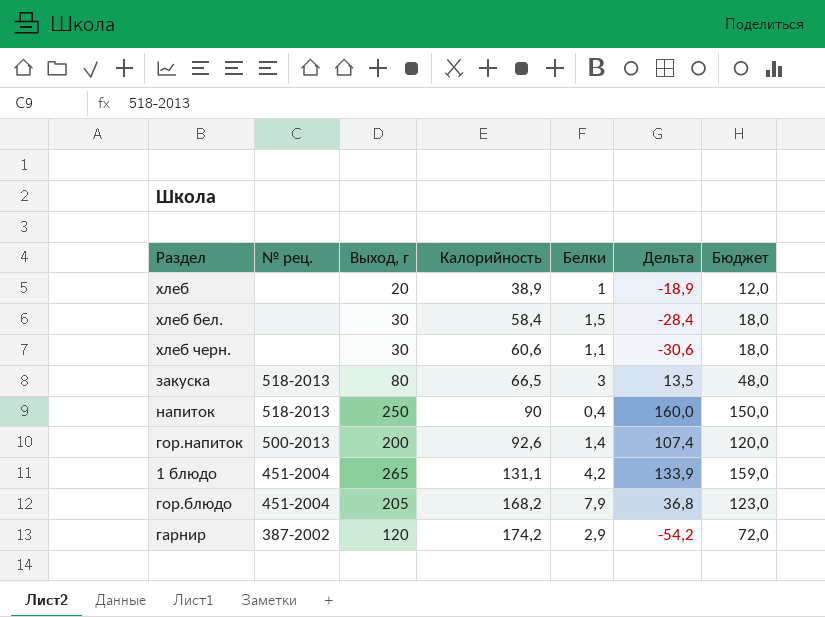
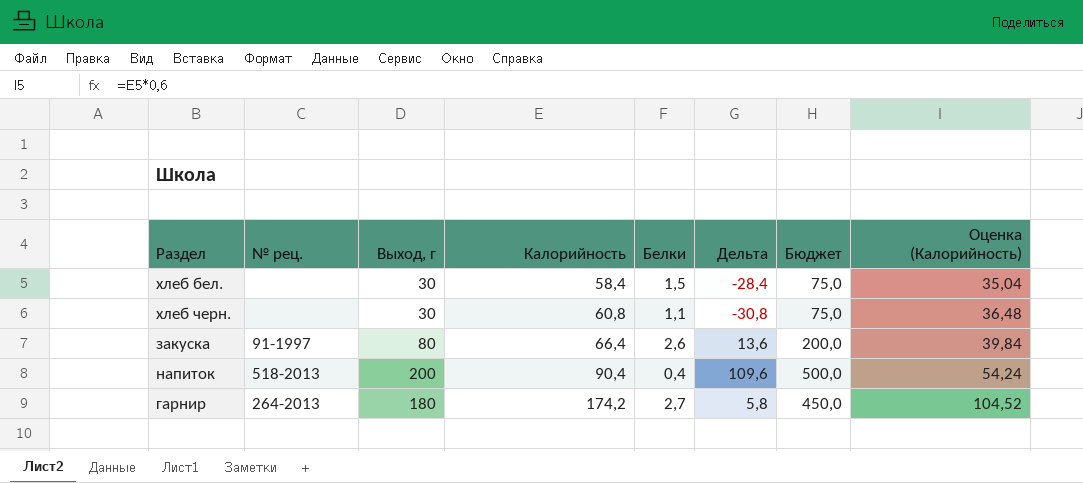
column Бюджет | formula: [Выход, г] * 0,6 -> [Выход, г] * 2,5
column Оценка (Калорийность) | formula: none -> [Калорийность] * 0,6
row хлеб: none | 20 | 38,9 | 1 | -18,9 | 12,0 -> none
row гор.напиток: 500-2013 | 200 | 92,6 | 1,4 | 107,4 | 120,0 -> none
row 1 блюдо: 451-2004 | 265 | 131,1 | 4,2 | 133,9 | 159,0 -> none
row гор.блюдо: 451-2004 | 205 | 168,2 | 7,9 | 36,8 | 123,0 -> none
хлеб черн. | Калорийность: 60,6 -> 60,8
хлеб черн. | Дельта: -30,6 -> -30,8
закуска | № рец.: 518-2013 -> 91-1997
закуска | Калорийность: 66,5 -> 66,4
закуска | Белки: 3 -> 2,6
закуска | Дельта: 13,5 -> 13,6
напиток | Выход, г: 250 -> 200
напиток | Калорийность: 90 -> 90,4
напиток | Дельта: 160,0 -> 109,6
гарнир | № рец.: 387-2002 -> 264-2013
гарнир | Выход, г: 120 -> 180
гарнир | Белки: 2,9 -> 2,7
гарнир | Дельта: -54,2 -> 5,8

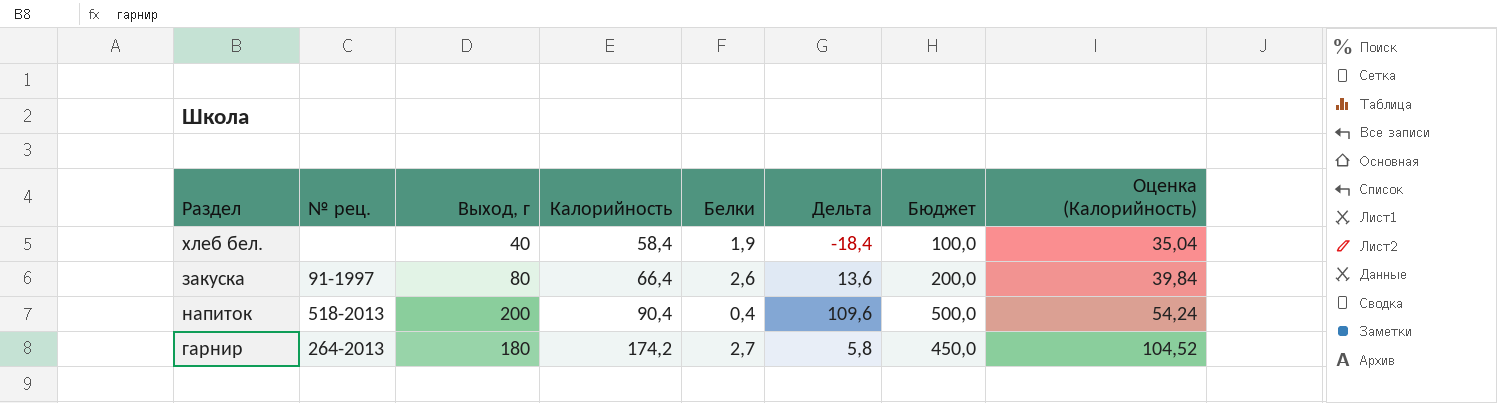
row хлеб черн.: none | 30 | 60,8 | 1,1 | -30,8 | 75,0 | 36,48 -> none
хлеб бел. | Выход, г: 30 -> 40
хлеб бел. | Белки: 1,5 -> 1,9
хлеб бел. | Дельта: -28,4 -> -18,4
хлеб бел. | Бюджет: 75,0 -> 100,0

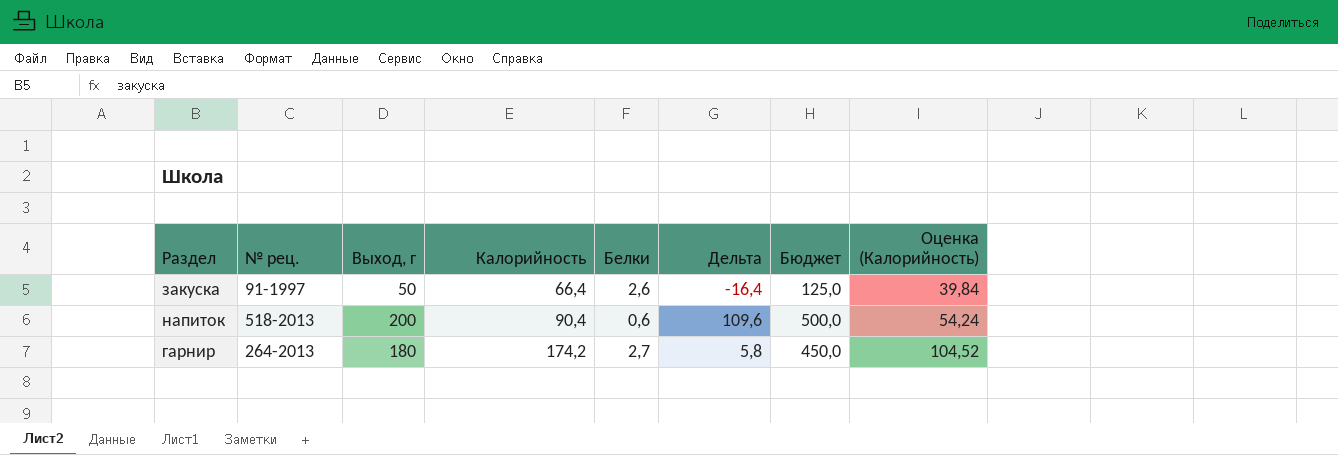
row хлеб бел.: none | 40 | 58,4 | 1,9 | -18,4 | 100,0 | 35,04 -> none
закуска | Выход, г: 80 -> 50
закуска | Дельта: 13,6 -> -16,4
закуска | Бюджет: 200,0 -> 125,0
напиток | Белки: 0,4 -> 0,6

